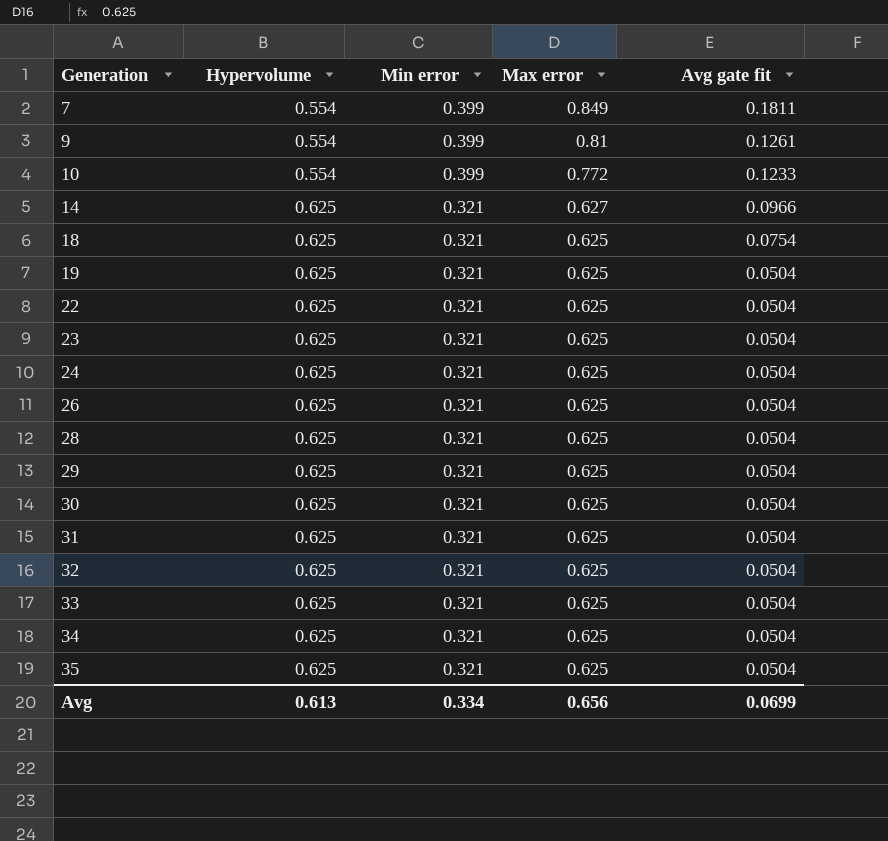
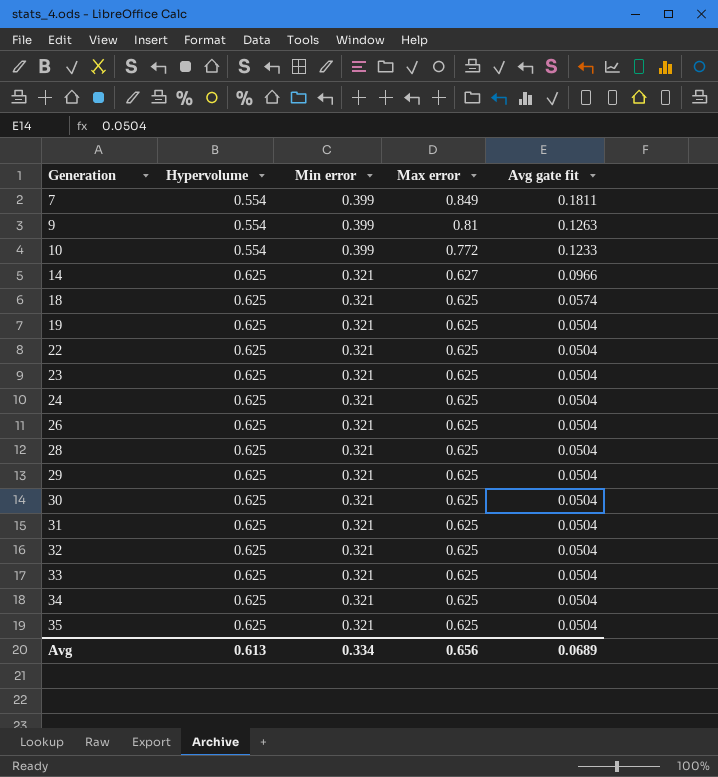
9 | Avg gate fit: 0.1261 -> 0.1263
18 | Avg gate fit: 0.0754 -> 0.0574
Avg | Avg gate fit: 0.0699 -> 0.0689

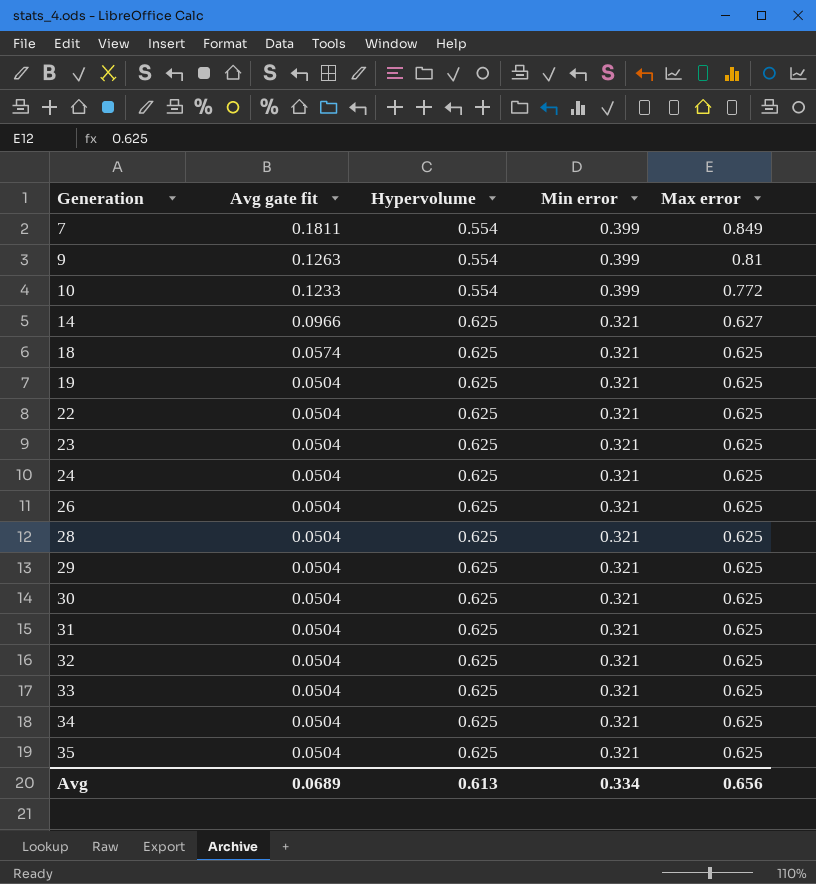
column Avg gate fit | position: 5 -> 2

